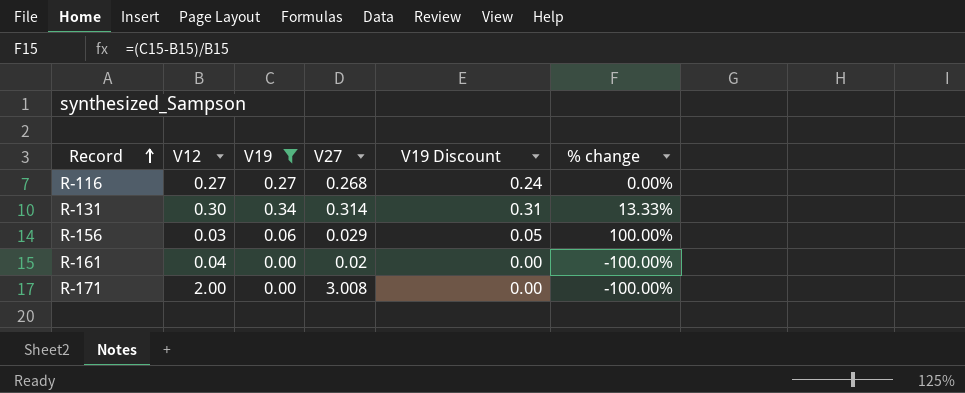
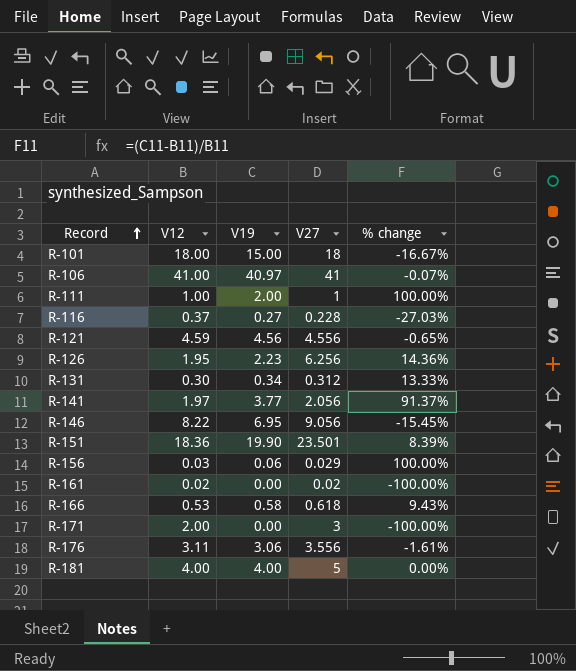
filter: V19 <= 0.34 -> none
column V19 Discount | formula: [V19] * 0.9 -> none
R-116 | V12: 0.27 -> 0.37
R-116 | V27: 0.268 -> 0.228
R-116 | % change: 0.00% -> -27.03%
R-131 | V27: 0.314 -> 0.312
R-161 | V12: 0.04 -> 0.02
R-171 | V27: 3.008 -> 3

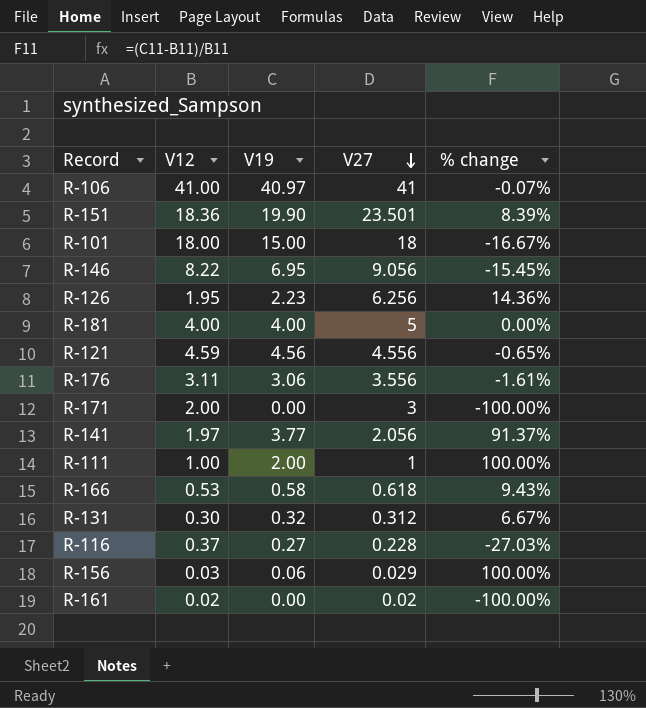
row order: Record ascending -> V27 descending
R-131 | V19: 0.34 -> 0.32
R-131 | % change: 13.33% -> 6.67%

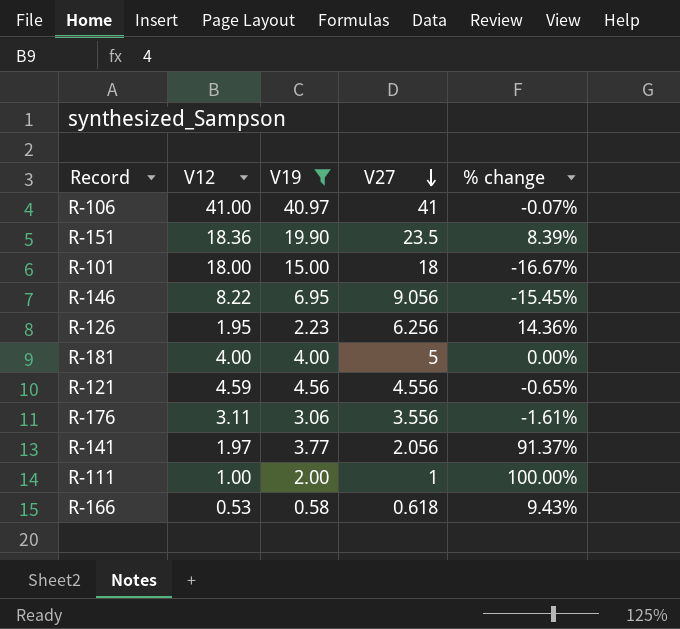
filter: none -> V19 >= 0.58
R-151 | V27: 23.501 -> 23.5

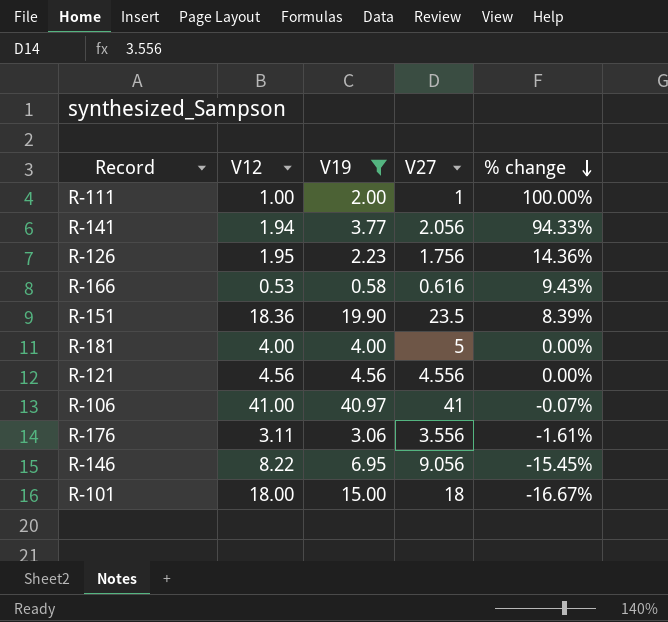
row order: V27 descending -> % change descending
R-141 | V12: 1.97 -> 1.94
R-141 | % change: 91.37% -> 94.33%
R-126 | V27: 6.256 -> 1.756
R-166 | V27: 0.618 -> 0.616
R-121 | V12: 4.59 -> 4.56
R-121 | % change: -0.65% -> 0.00%

